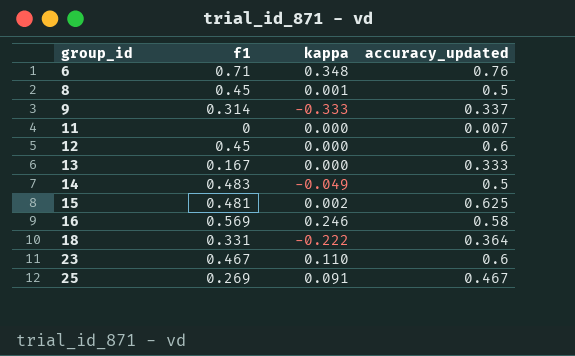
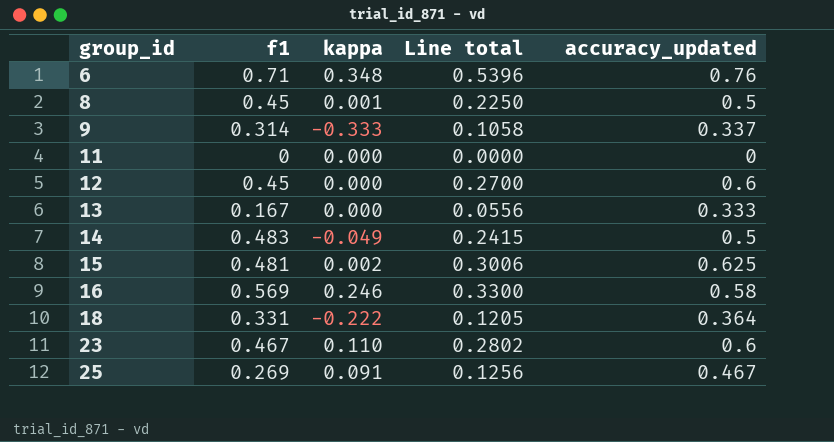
column Line total | formula: none -> [f1] * [accuracy_updated]
11 | accuracy_updated: 0.007 -> 0

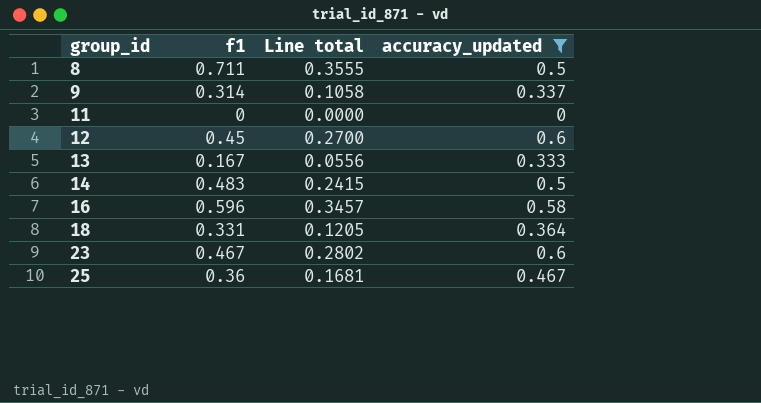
filter: none -> accuracy_updated <= 0.6
column kappa | position: 3 -> none
8 | f1: 0.45 -> 0.711
8 | Line total: 0.2250 -> 0.3555
16 | f1: 0.569 -> 0.596
16 | Line total: 0.3300 -> 0.3457
25 | f1: 0.269 -> 0.36
25 | Line total: 0.1256 -> 0.1681

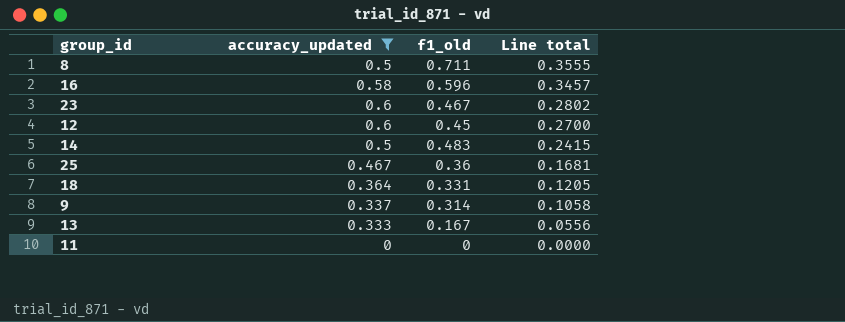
row order: group_id ascending -> Line total descending
column accuracy_updated | position: 4 -> 2
column name: f1 -> f1_old

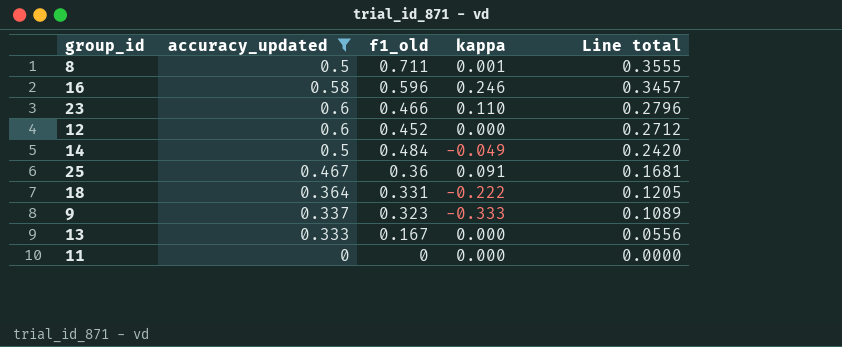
column kappa | position: none -> 4
23 | f1_old: 0.467 -> 0.466
23 | Line total: 0.2802 -> 0.2796
12 | f1_old: 0.45 -> 0.452
12 | Line total: 0.2700 -> 0.2712
14 | f1_old: 0.483 -> 0.484
14 | Line total: 0.2415 -> 0.2420
9 | f1_old: 0.314 -> 0.323
9 | Line total: 0.1058 -> 0.1089

